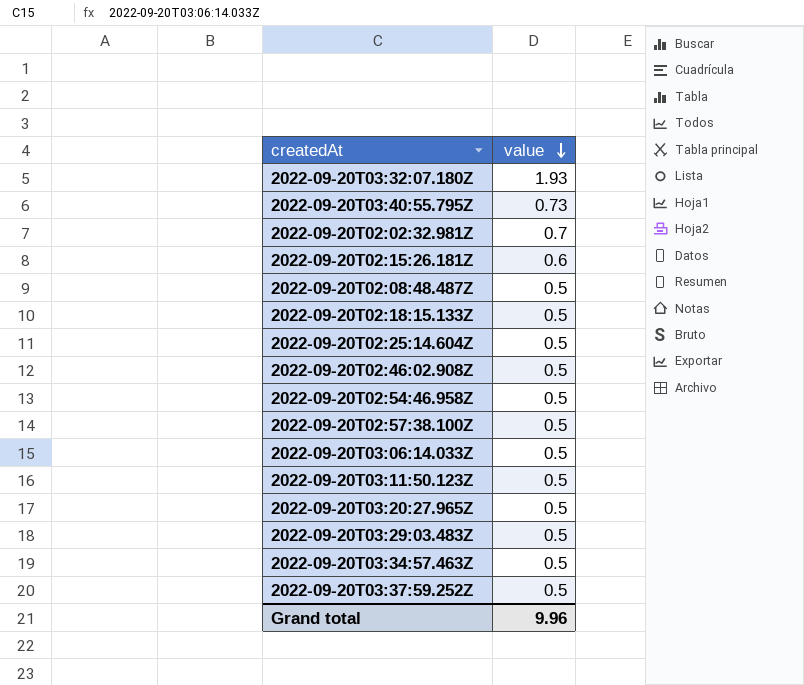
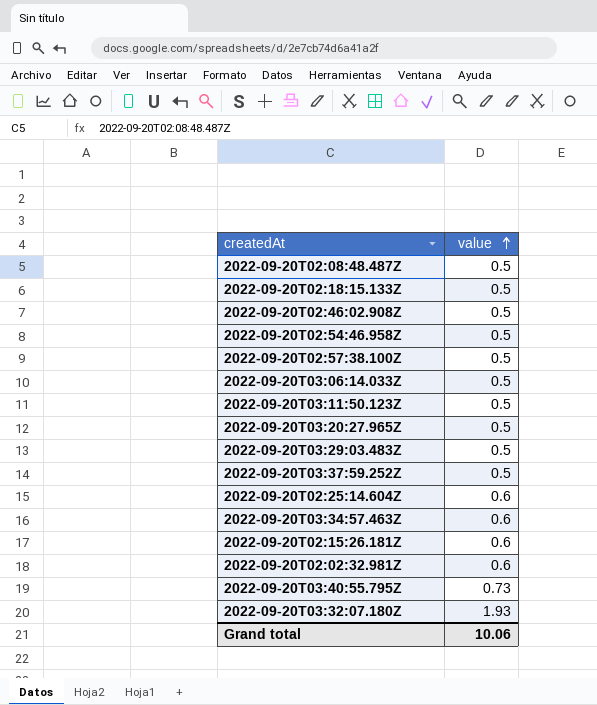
row order: value descending -> value ascending
2022-09-20T02:25:14.604Z | value: 0.5 -> 0.6
2022-09-20T03:34:57.463Z | value: 0.5 -> 0.6
2022-09-20T02:02:32.981Z | value: 0.7 -> 0.6
Grand total | value: 9.96 -> 10.06

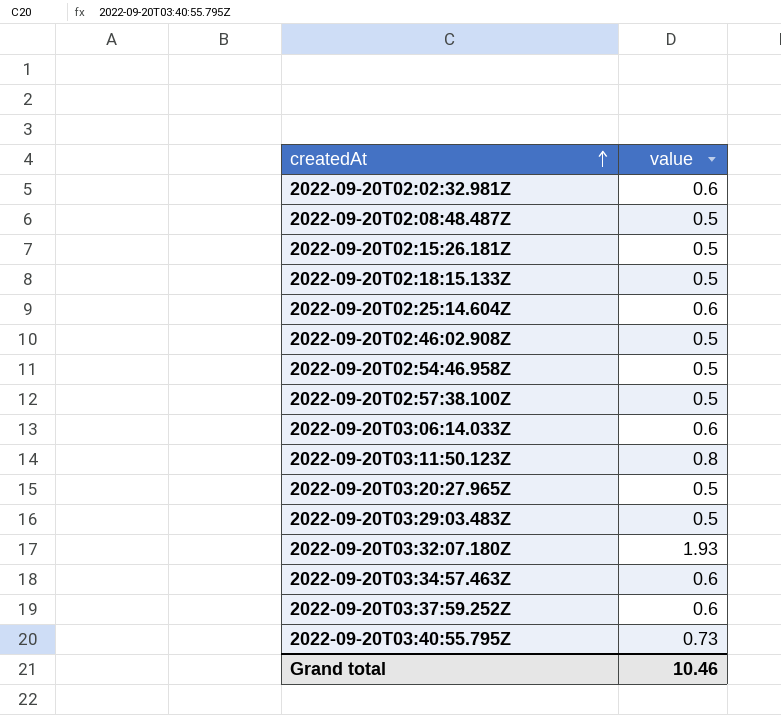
row order: value ascending -> createdAt ascending
2022-09-20T02:15:26.181Z | value: 0.6 -> 0.5
2022-09-20T03:06:14.033Z | value: 0.5 -> 0.6
2022-09-20T03:11:50.123Z | value: 0.5 -> 0.8
2022-09-20T03:37:59.252Z | value: 0.5 -> 0.6
Grand total | value: 10.06 -> 10.46

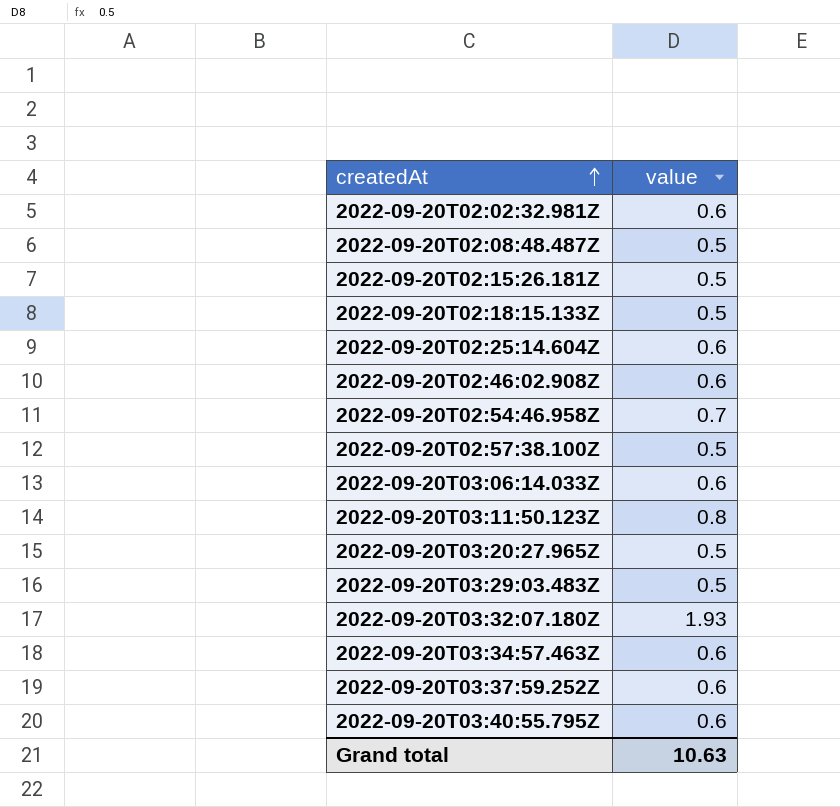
2022-09-20T02:46:02.908Z | value: 0.5 -> 0.6
2022-09-20T02:54:46.958Z | value: 0.5 -> 0.7
2022-09-20T03:40:55.795Z | value: 0.73 -> 0.6
Grand total | value: 10.46 -> 10.63

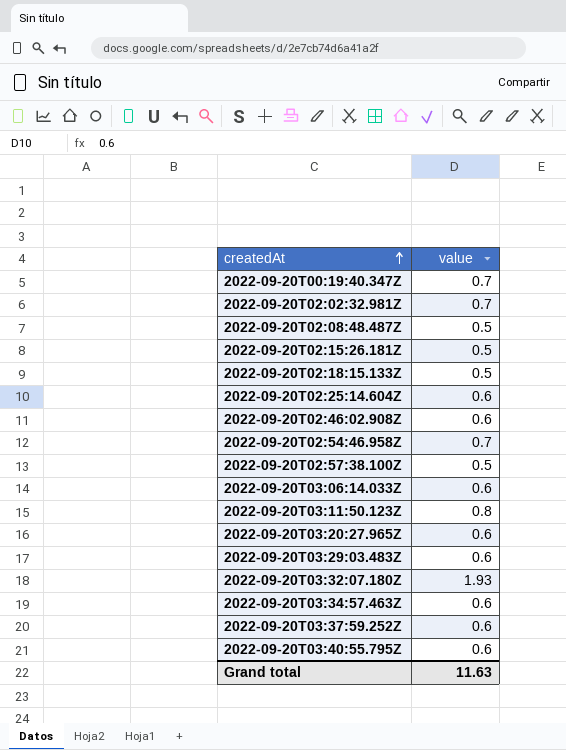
row 2022-09-20T00:19:40.347Z: none -> 0.7
2022-09-20T02:02:32.981Z | value: 0.6 -> 0.7
2022-09-20T03:20:27.965Z | value: 0.5 -> 0.6
2022-09-20T03:29:03.483Z | value: 0.5 -> 0.6
Grand total | value: 10.63 -> 11.63

